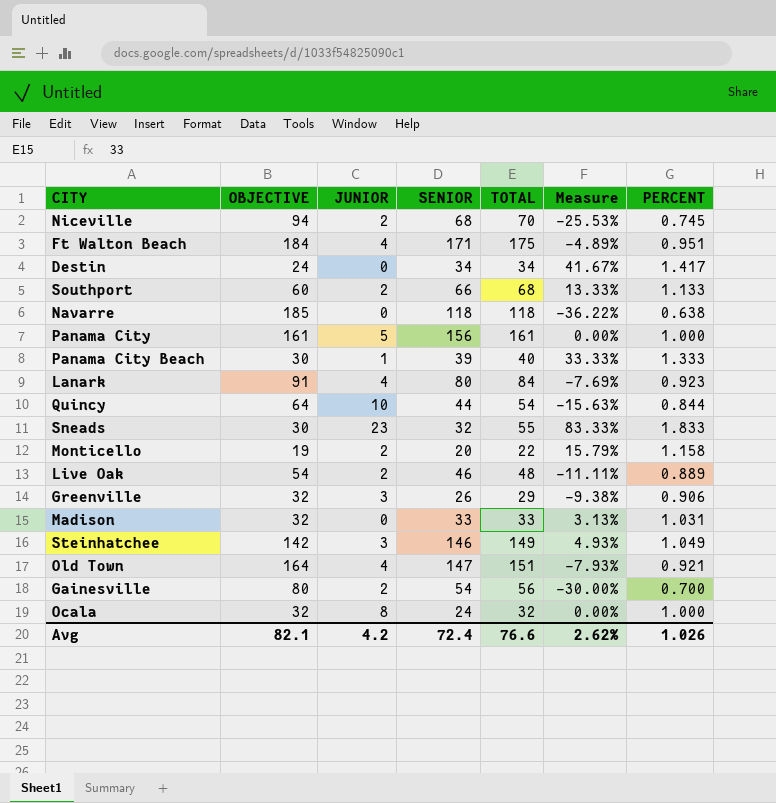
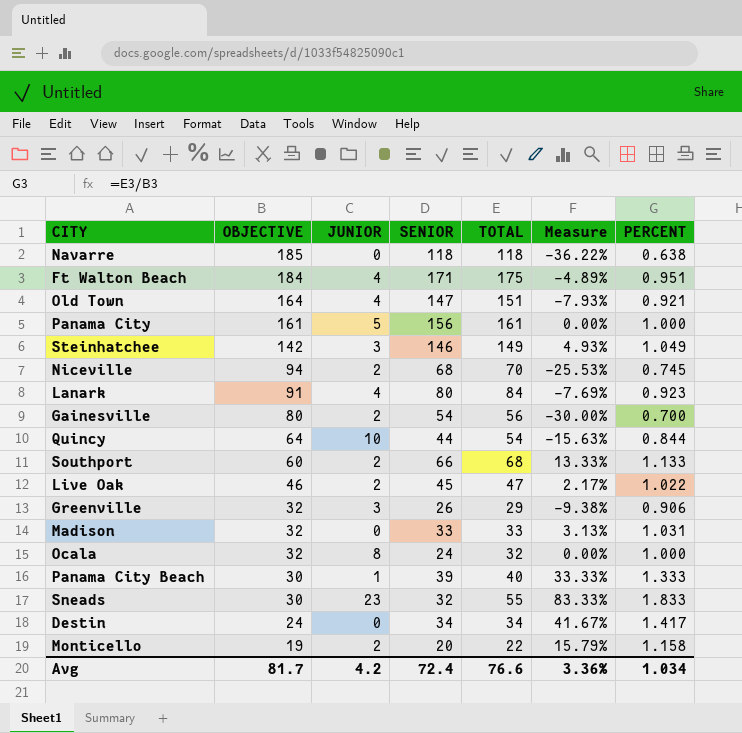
row order: none -> OBJECTIVE descending
Live Oak | OBJECTIVE: 54 -> 46
Live Oak | SENIOR: 46 -> 45
Live Oak | TOTAL: 48 -> 47
Live Oak | Measure: -11.11% -> 2.17%
Live Oak | PERCENT: 0.889 -> 1.022
Avg | OBJECTIVE: 82.1 -> 81.7
Avg | Measure: 2.62% -> 3.36%
Avg | PERCENT: 1.026 -> 1.034

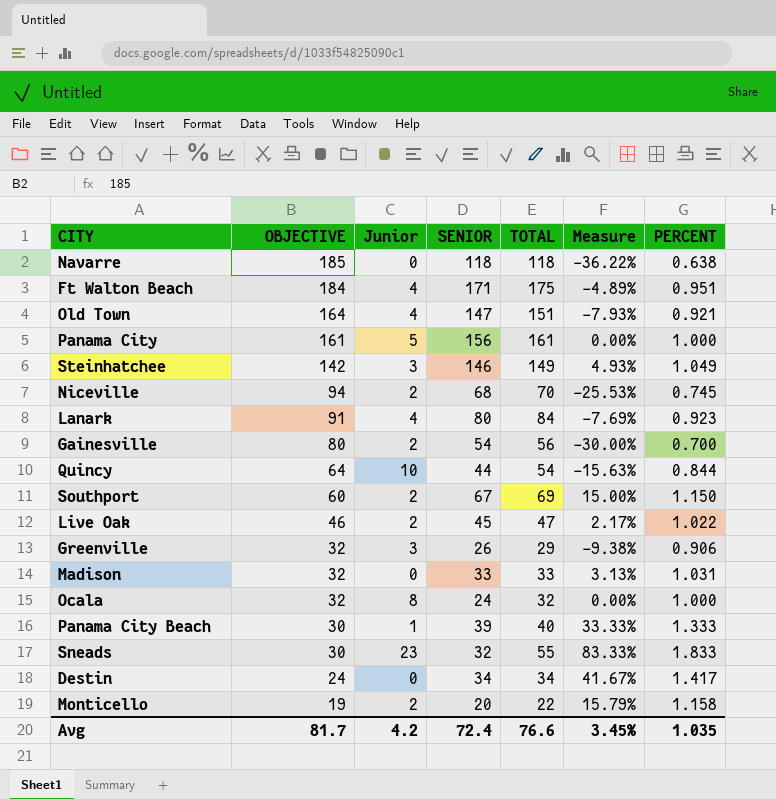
column name: JUNIOR -> Junior
Southport | SENIOR: 66 -> 67
Southport | TOTAL: 68 -> 69
Southport | Measure: 13.33% -> 15.00%
Southport | PERCENT: 1.133 -> 1.150
Avg | Measure: 3.36% -> 3.45%
Avg | PERCENT: 1.034 -> 1.035

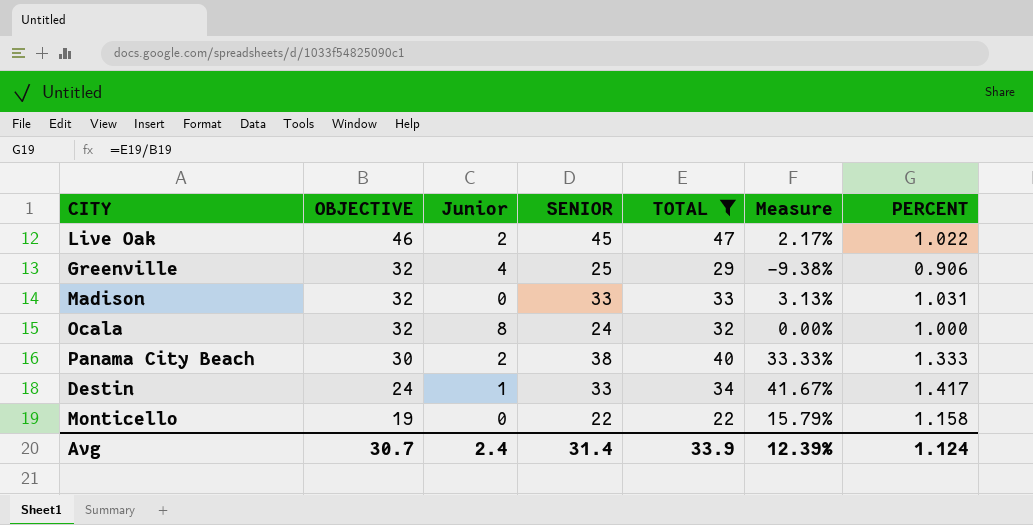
filter: none -> TOTAL <= 47
Greenville | Junior: 3 -> 4
Greenville | SENIOR: 26 -> 25
Panama City Beach | Junior: 1 -> 2
Panama City Beach | SENIOR: 39 -> 38
Destin | Junior: 0 -> 1
Destin | SENIOR: 34 -> 33
Monticello | Junior: 2 -> 0
Monticello | SENIOR: 20 -> 22
Avg | OBJECTIVE: 81.7 -> 30.7
Avg | Junior: 4.2 -> 2.4
Avg | SENIOR: 72.4 -> 31.4
Avg | TOTAL: 76.6 -> 33.9
Avg | Measure: 3.45% -> 12.39%
Avg | PERCENT: 1.035 -> 1.124

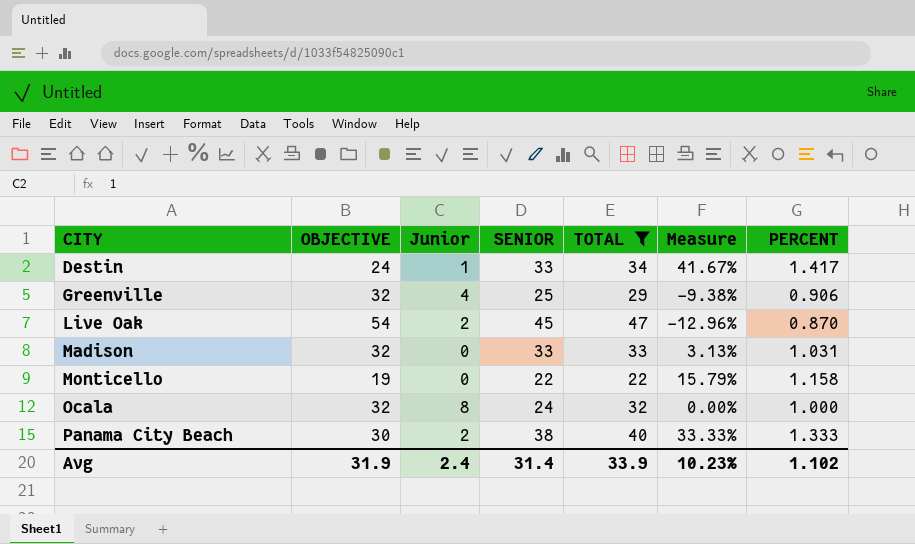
row order: OBJECTIVE descending -> CITY ascending
Live Oak | OBJECTIVE: 46 -> 54
Live Oak | Measure: 2.17% -> -12.96%
Live Oak | PERCENT: 1.022 -> 0.870
Avg | OBJECTIVE: 30.7 -> 31.9
Avg | Measure: 12.39% -> 10.23%
Avg | PERCENT: 1.124 -> 1.102

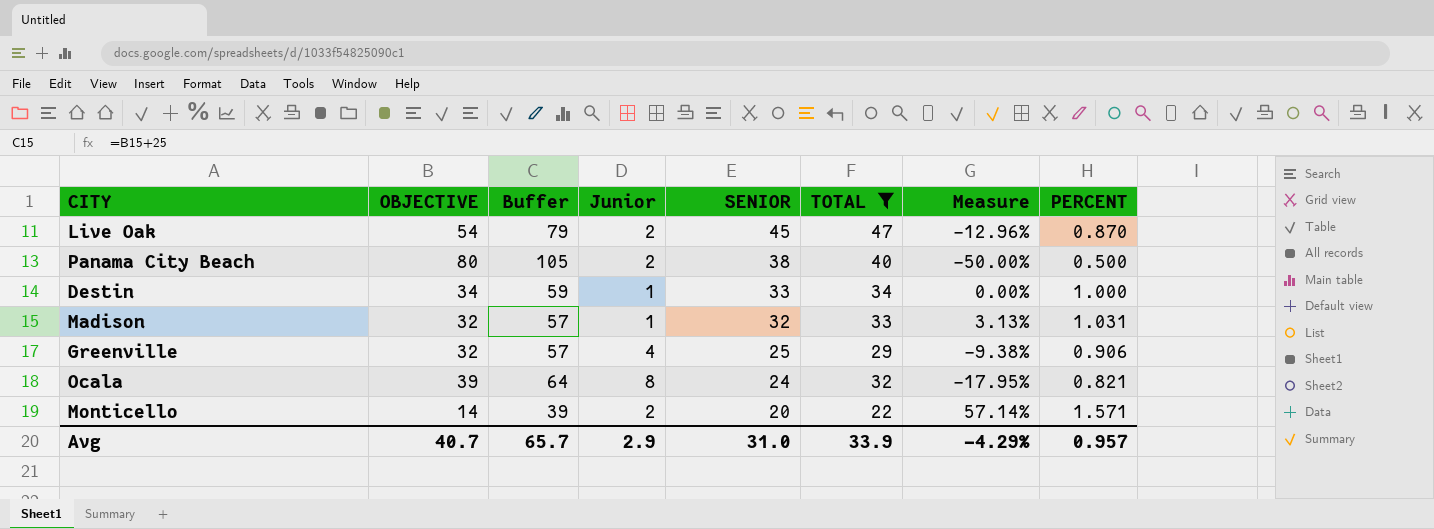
row order: CITY ascending -> SENIOR descending
column Buffer | formula: none -> [OBJECTIVE] + 25
Panama City Beach | OBJECTIVE: 30 -> 80
Panama City Beach | Measure: 33.33% -> -50.00%
Panama City Beach | PERCENT: 1.333 -> 0.500
Destin | OBJECTIVE: 24 -> 34
Destin | Measure: 41.67% -> 0.00%
Destin | PERCENT: 1.417 -> 1.000
Madison | Junior: 0 -> 1
Madison | SENIOR: 33 -> 32
Ocala | OBJECTIVE: 32 -> 39
Ocala | Measure: 0.00% -> -17.95%
Ocala | PERCENT: 1.000 -> 0.821
Monticello | OBJECTIVE: 19 -> 14
Monticello | Junior: 0 -> 2
Monticello | SENIOR: 22 -> 20
Monticello | Measure: 15.79% -> 57.14%
Monticello | PERCENT: 1.158 -> 1.571
Avg | OBJECTIVE: 31.9 -> 40.7
Avg | Junior: 2.4 -> 2.9
Avg | SENIOR: 31.4 -> 31.0
Avg | Measure: 10.23% -> -4.29%
Avg | PERCENT: 1.102 -> 0.957

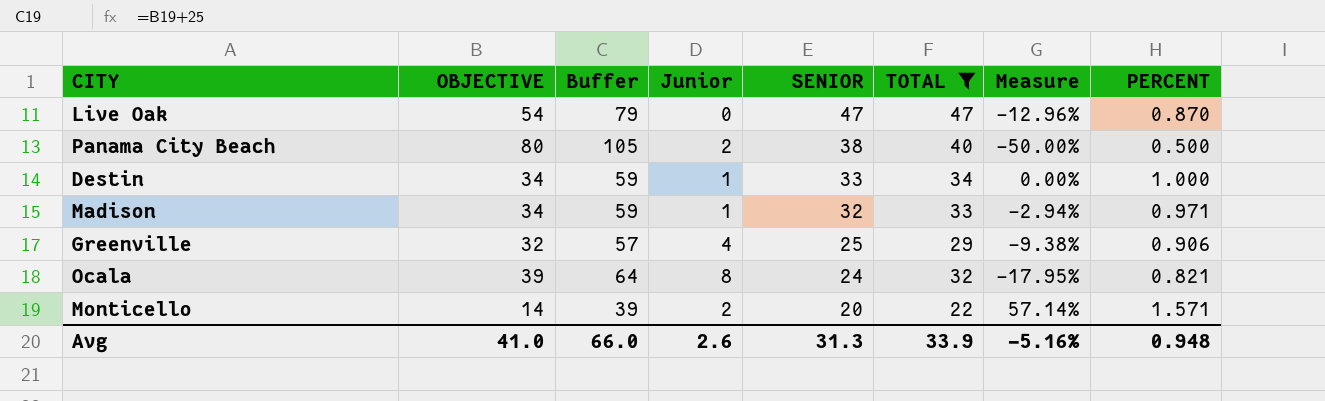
Live Oak | Junior: 2 -> 0
Live Oak | SENIOR: 45 -> 47
Madison | OBJECTIVE: 32 -> 34
Madison | Buffer: 57 -> 59
Madison | Measure: 3.13% -> -2.94%
Madison | PERCENT: 1.031 -> 0.971
Avg | OBJECTIVE: 40.7 -> 41.0
Avg | Buffer: 65.7 -> 66.0
Avg | Junior: 2.9 -> 2.6
Avg | SENIOR: 31.0 -> 31.3
Avg | Measure: -4.29% -> -5.16%
Avg | PERCENT: 0.957 -> 0.948

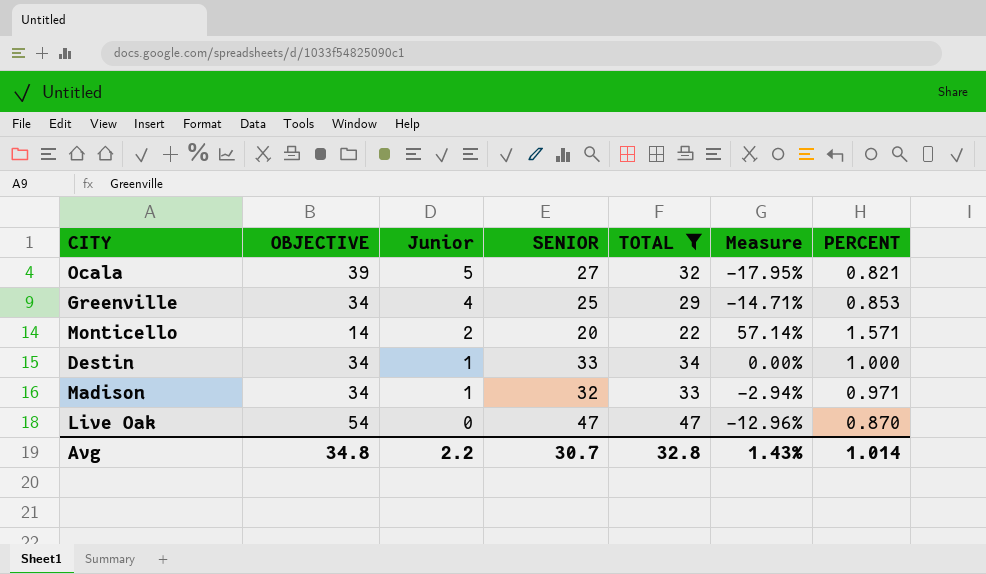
row order: SENIOR descending -> Junior descending
column Buffer | formula: [OBJECTIVE] + 25 -> none
row Panama City Beach: 80 | 105 | 2 | 38 | 40 | -50.00% | 0.500 -> none
Ocala | Junior: 8 -> 5
Ocala | SENIOR: 24 -> 27
Greenville | OBJECTIVE: 32 -> 34
Greenville | Measure: -9.38% -> -14.71%
Greenville | PERCENT: 0.906 -> 0.853
Avg | OBJECTIVE: 41.0 -> 34.8
Avg | Junior: 2.6 -> 2.2
Avg | SENIOR: 31.3 -> 30.7
Avg | TOTAL: 33.9 -> 32.8
Avg | Measure: -5.16% -> 1.43%
Avg | PERCENT: 0.948 -> 1.014

